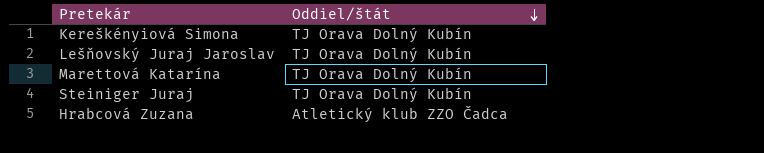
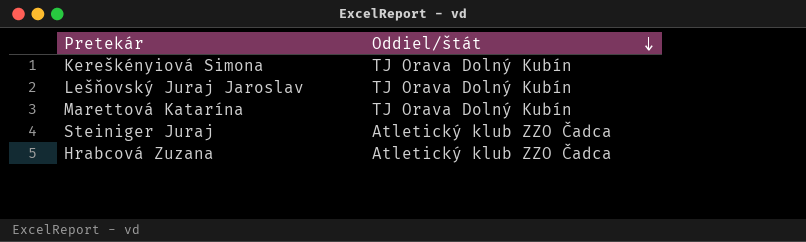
Steiniger Juraj | Oddiel/štát: TJ Orava Dolný Kubín -> Atletický klub ZZO Čadca

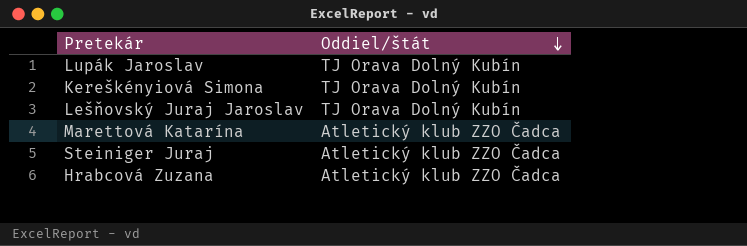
row Lupák Jaroslav: none -> TJ Orava Dolný Kubín
Marettová Katarína | Oddiel/štát: TJ Orava Dolný Kubín -> Atletický klub ZZO Čadca

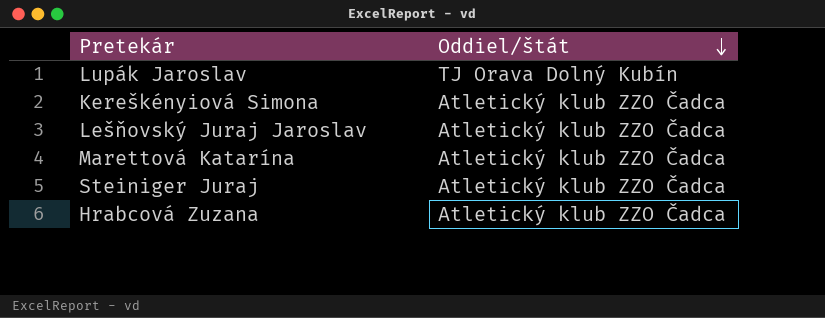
Kereškényiová Simona | Oddiel/štát: TJ Orava Dolný Kubín -> Atletický klub ZZO Čadca
Lešňovský Juraj Jaroslav | Oddiel/štát: TJ Orava Dolný Kubín -> Atletický klub ZZO Čadca

